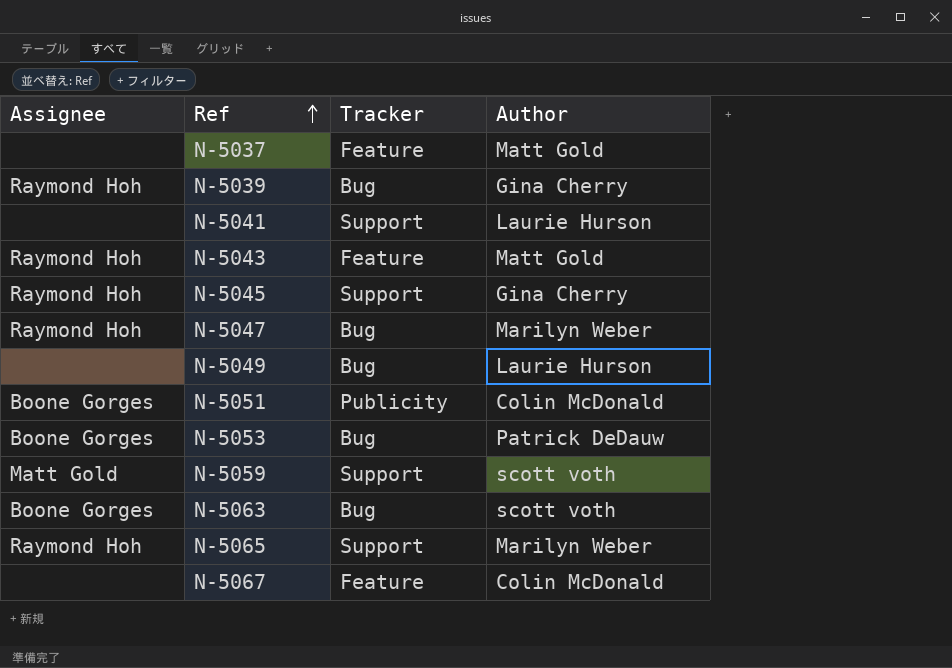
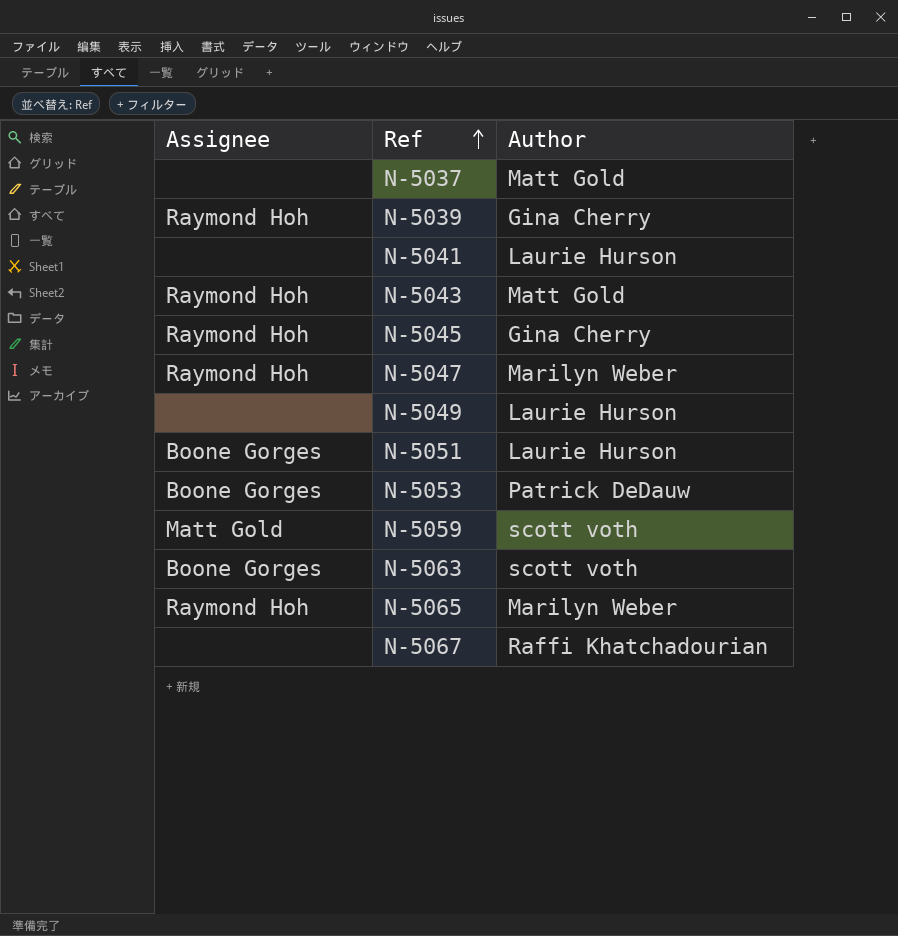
column Tracker | position: 3 -> none
N-5051 | Author: Colin McDonald -> Laurie Hurson
N-5067 | Author: Colin McDonald -> Raffi Khatchadourian

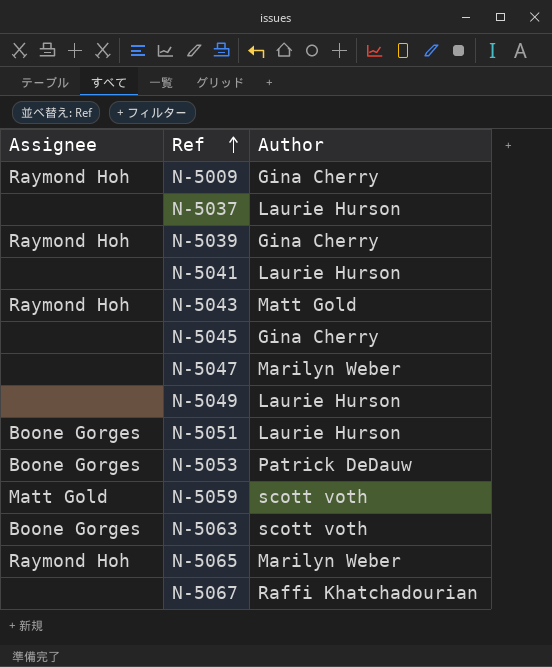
row N-5009: none -> Raymond Hoh | Gina Cherry
N-5037 | Author: Matt Gold -> Laurie Hurson
N-5045 | Assignee: Raymond Hoh -> none
N-5047 | Assignee: Raymond Hoh -> none

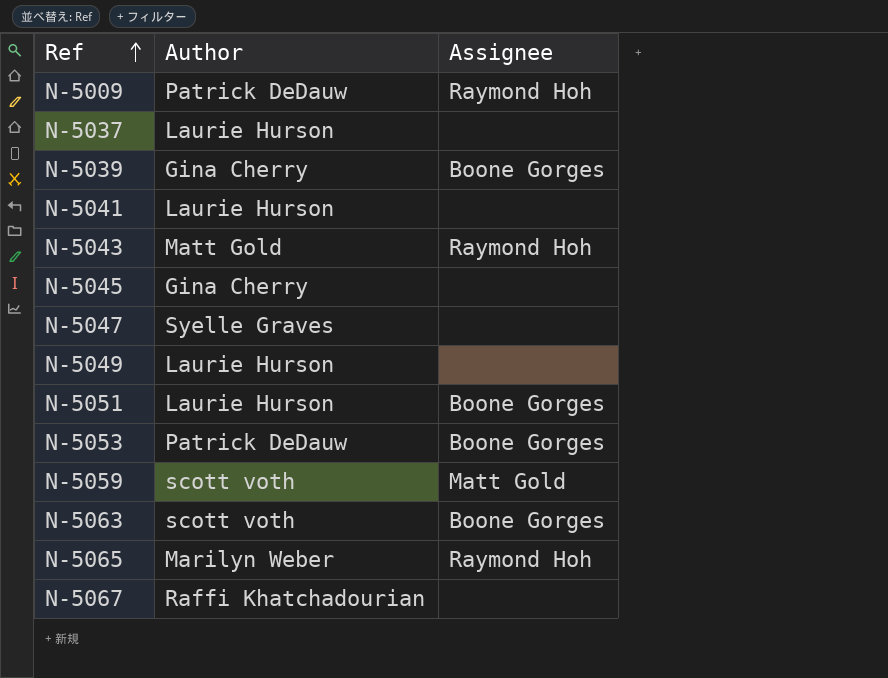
column Assignee | position: 1 -> 3
N-5009 | Author: Gina Cherry -> Patrick DeDauw
N-5039 | Assignee: Raymond Hoh -> Boone Gorges
N-5047 | Author: Marilyn Weber -> Syelle Graves

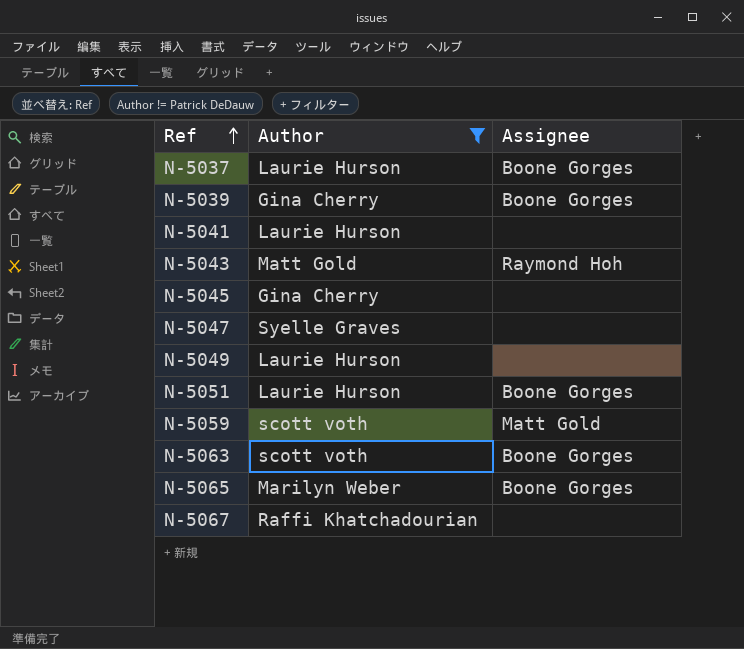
filter: none -> Author != Patrick DeDauw
N-5037 | Assignee: none -> Boone Gorges
N-5065 | Assignee: Raymond Hoh -> Boone Gorges

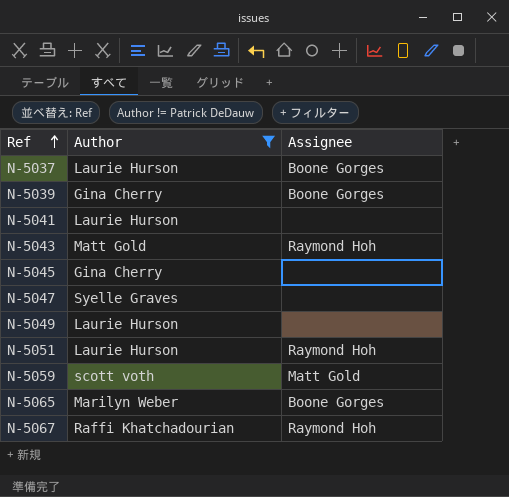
row N-5063: scott voth | Boone Gorges -> none
N-5051 | Assignee: Boone Gorges -> Raymond Hoh
N-5067 | Assignee: none -> Raymond Hoh

